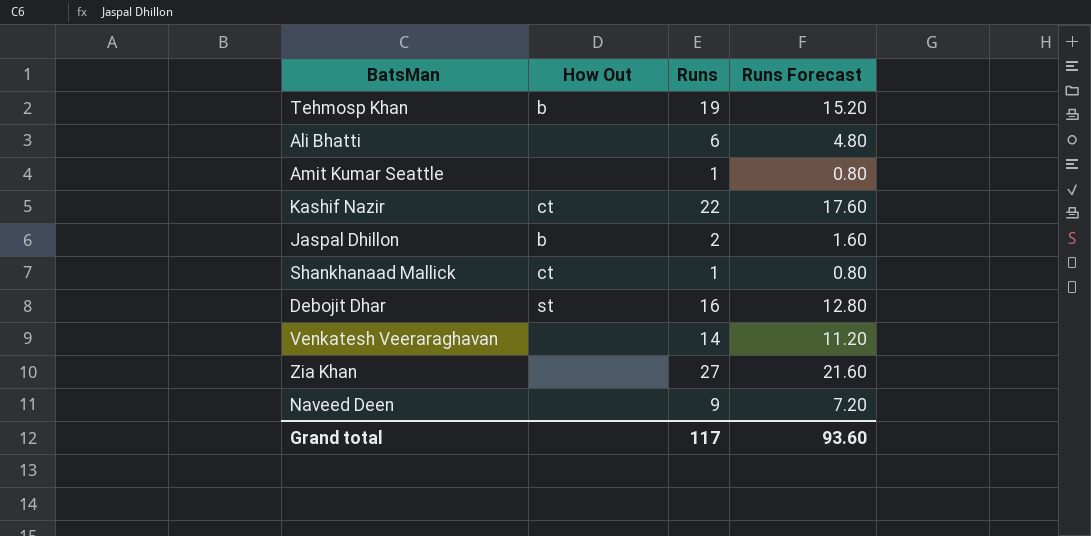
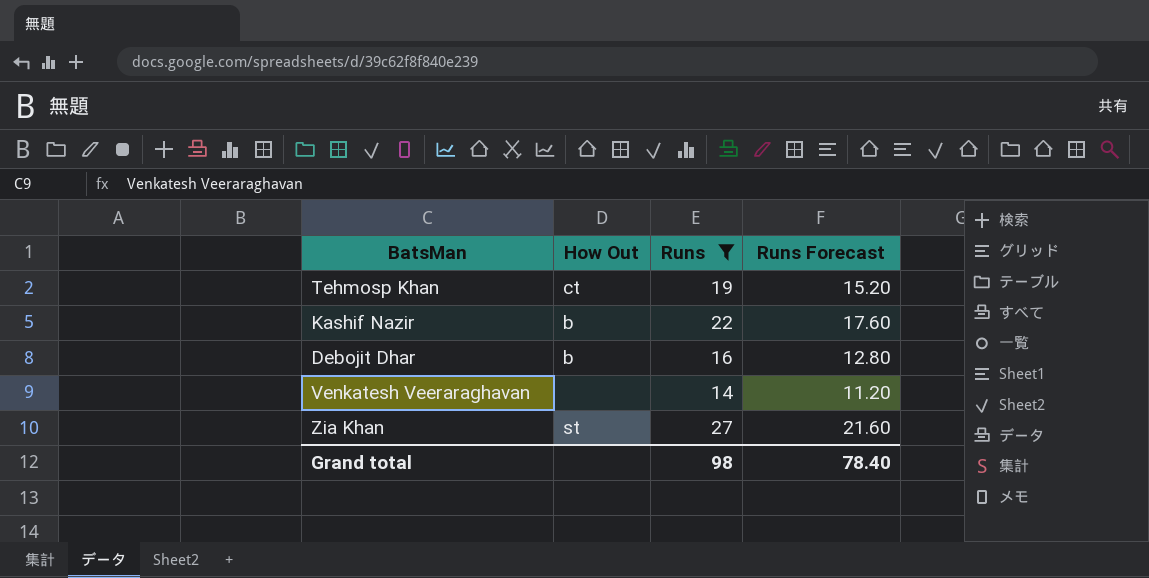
filter: none -> Runs >= 14
Tehmosp Khan | How Out: b -> ct
Kashif Nazir | How Out: ct -> b
Debojit Dhar | How Out: st -> b
Zia Khan | How Out: none -> st
Grand total | Runs: 117 -> 98
Grand total | Runs Forecast: 93.60 -> 78.40

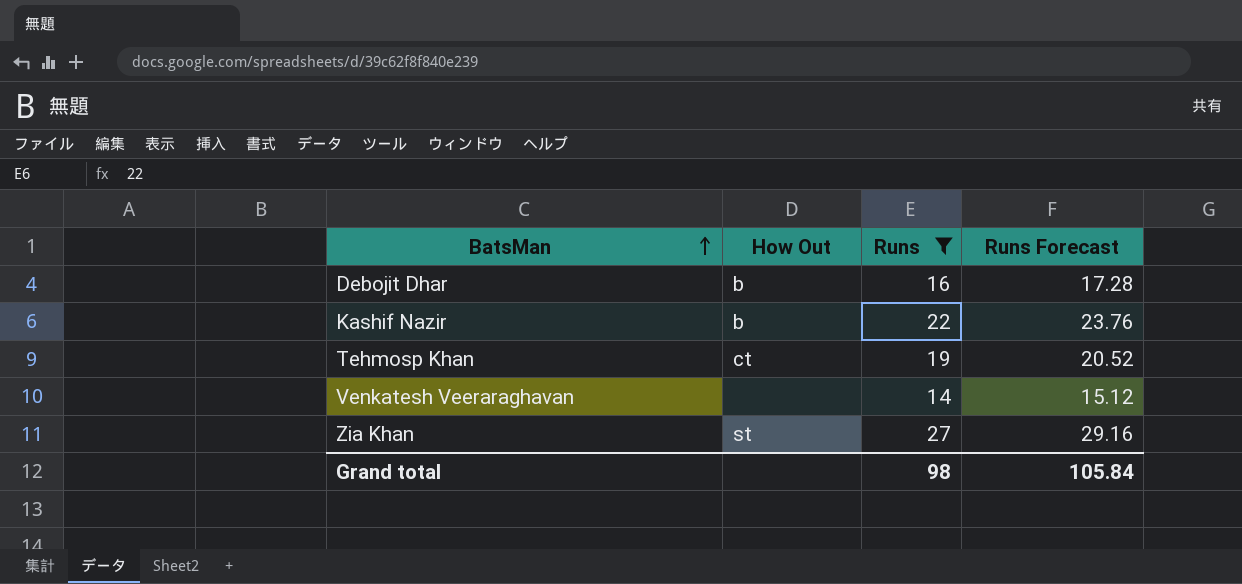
row order: none -> BatsMan ascending
column Runs Forecast | formula: [Runs] * 0.8 -> [Runs] * 1.08
Grand total | Runs Forecast: 78.40 -> 105.84

